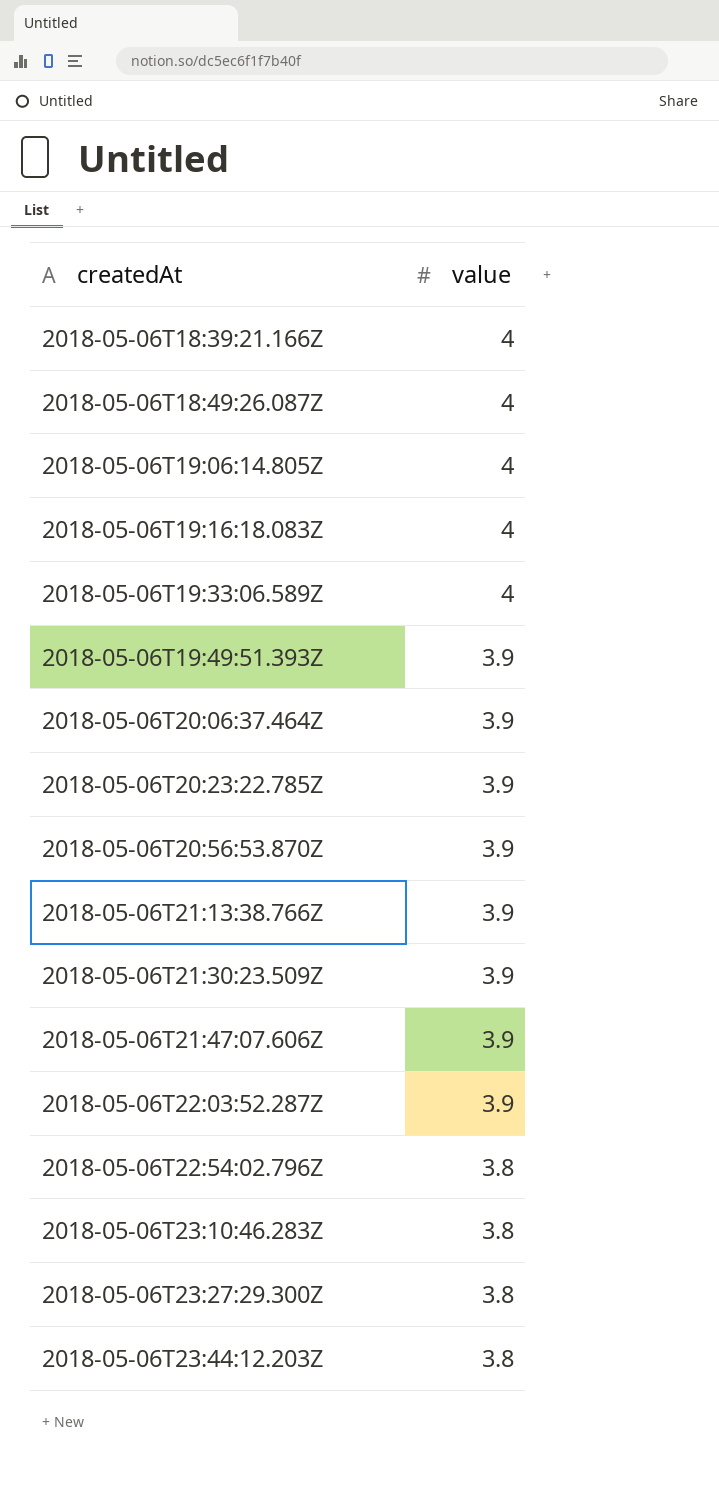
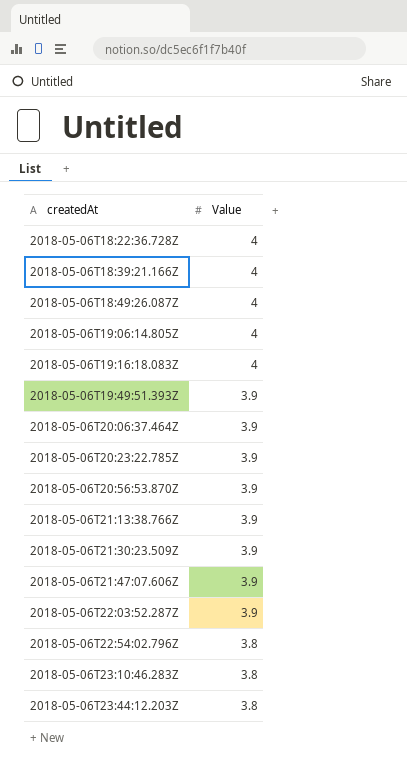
column name: value -> Value
row 2018-05-06T19:33:06.589Z: 4 -> none
row 2018-05-06T23:27:29.300Z: 3.8 -> none
row 2018-05-06T18:22:36.728Z: none -> 4

